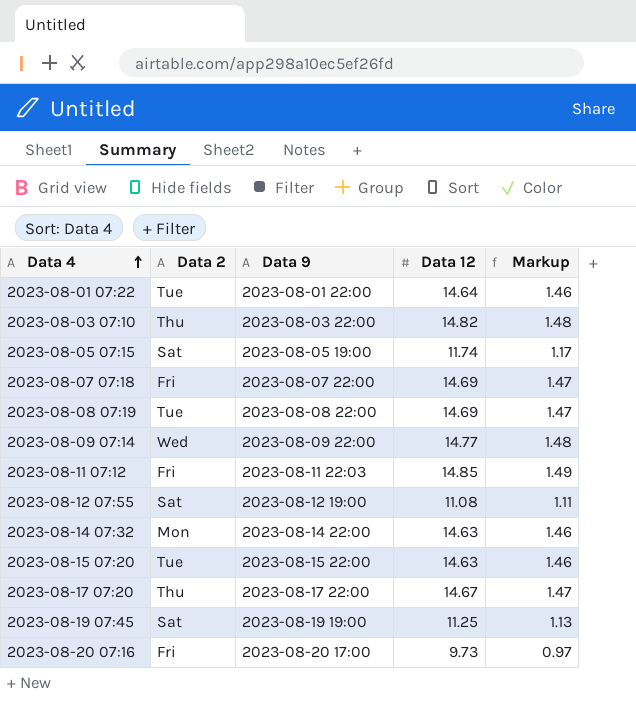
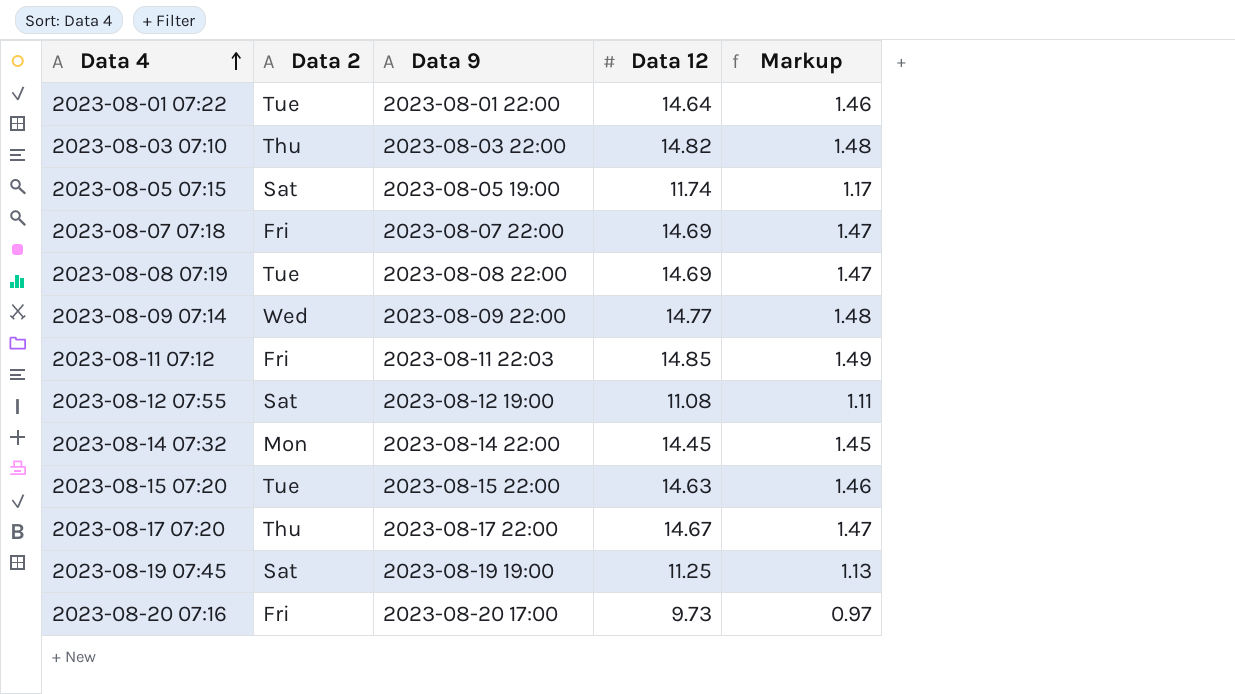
2023-08-14 07:32 | Data 12: 14.63 -> 14.45
2023-08-14 07:32 | Markup: 1.46 -> 1.45

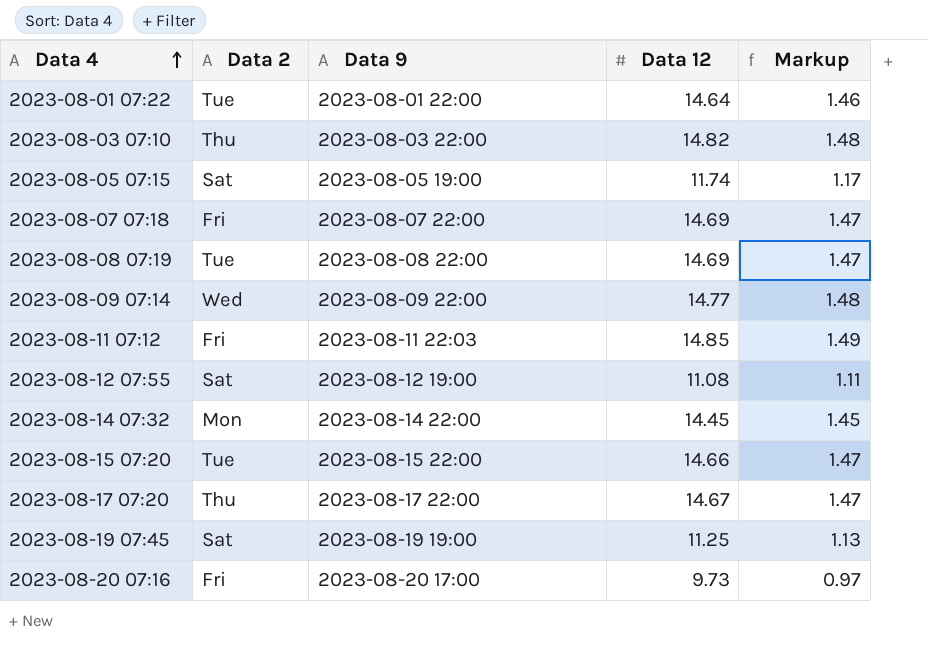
2023-08-15 07:20 | Data 12: 14.63 -> 14.66
2023-08-15 07:20 | Markup: 1.46 -> 1.47

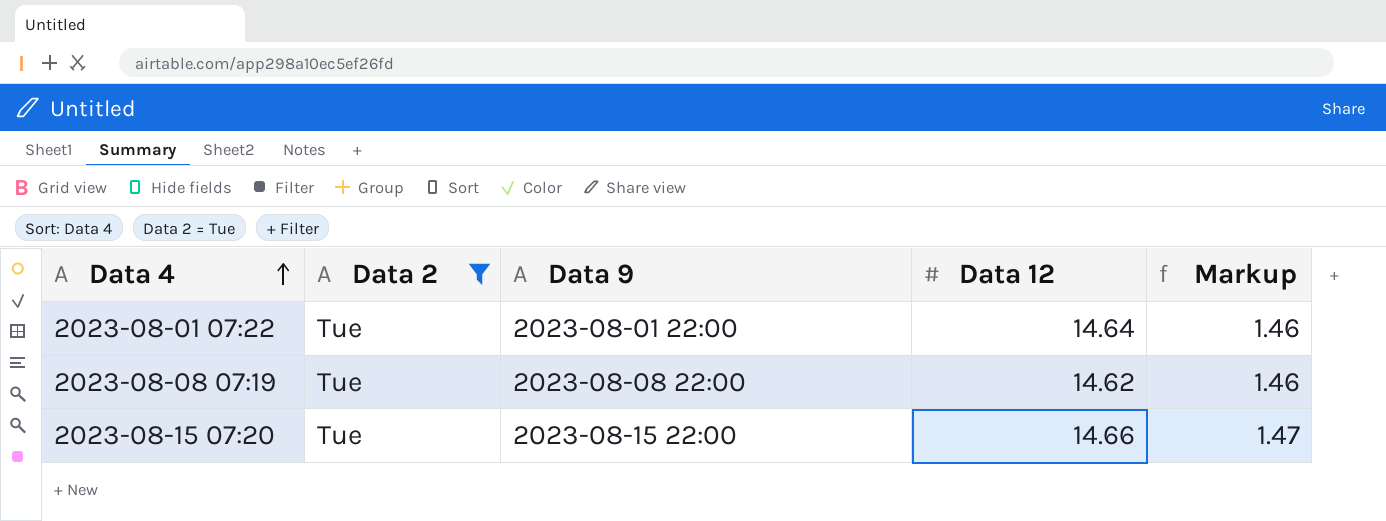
filter: none -> Data 2 = Tue
2023-08-08 07:19 | Data 12: 14.69 -> 14.62
2023-08-08 07:19 | Markup: 1.47 -> 1.46

